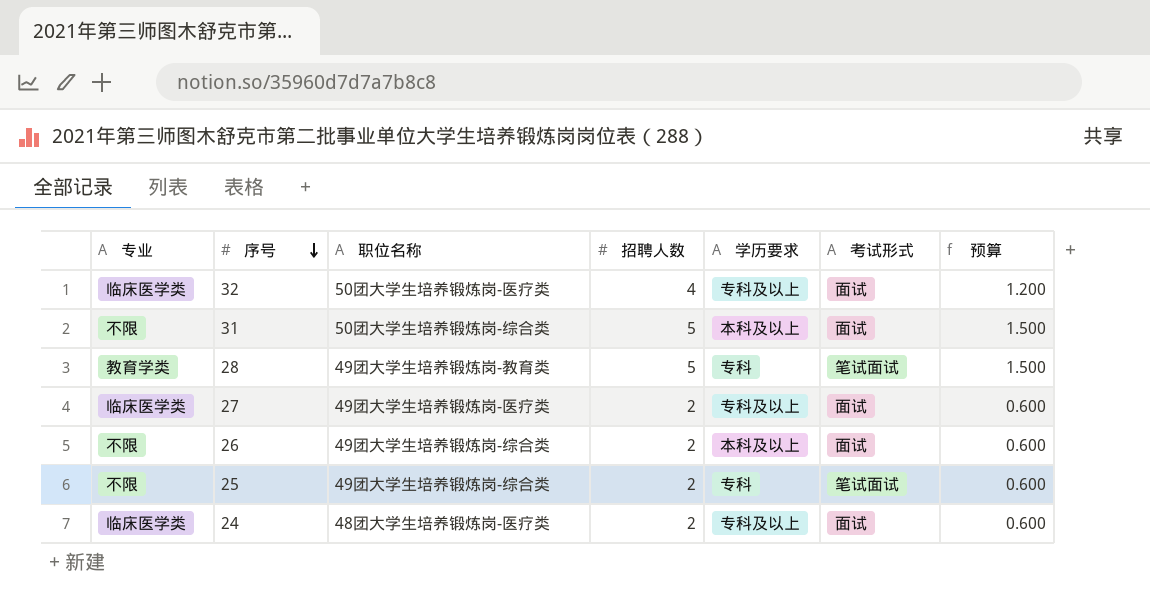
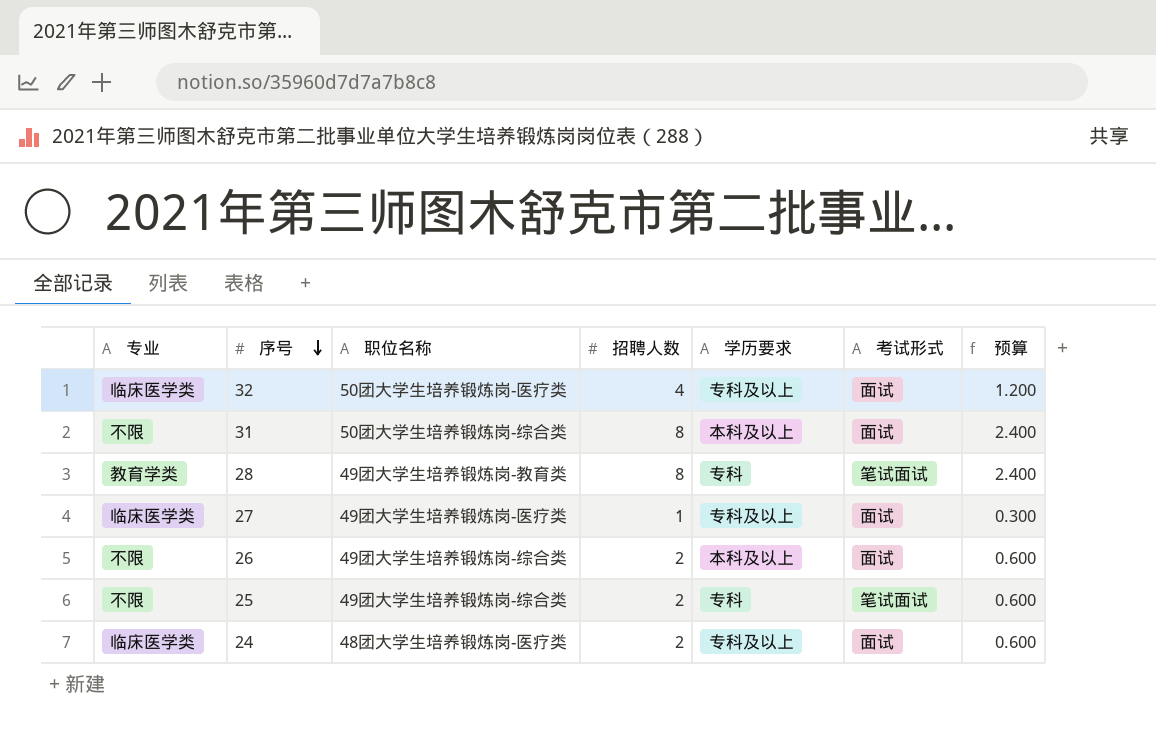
31 | 招聘人数: 5 -> 8
31 | 预算: 1.500 -> 2.400
28 | 招聘人数: 5 -> 8
28 | 预算: 1.500 -> 2.400
27 | 招聘人数: 2 -> 1
27 | 预算: 0.600 -> 0.300

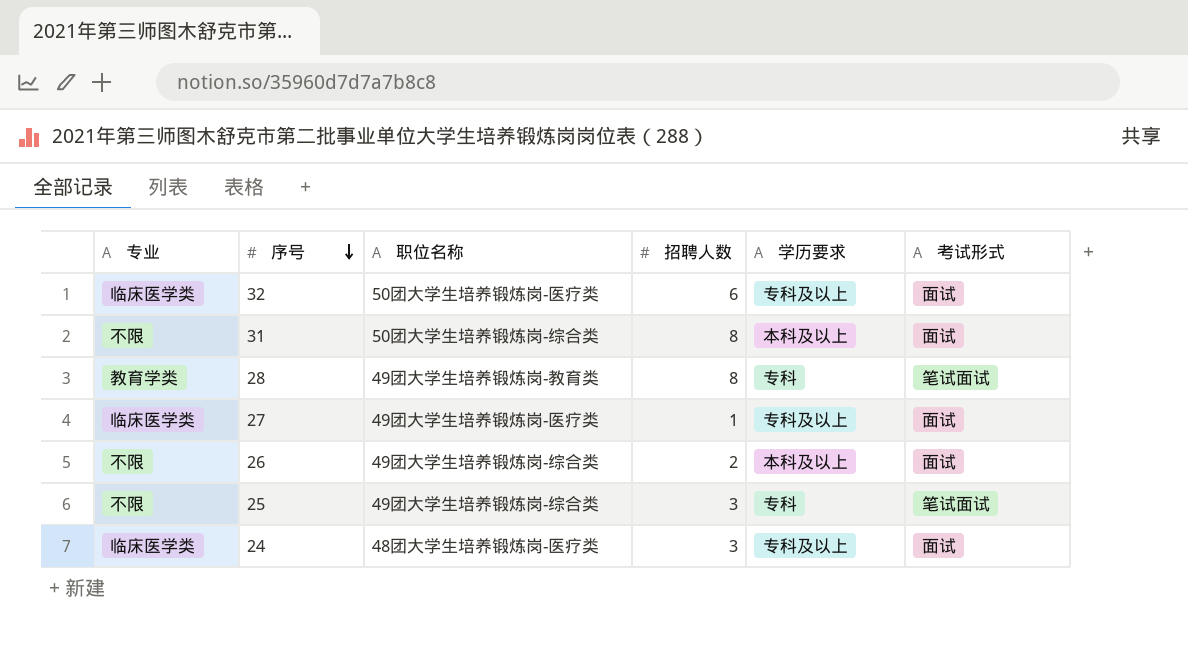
column 预算 | formula: [招聘人数] * 0.3 -> none
32 | 招聘人数: 4 -> 6
25 | 招聘人数: 2 -> 3
24 | 招聘人数: 2 -> 3

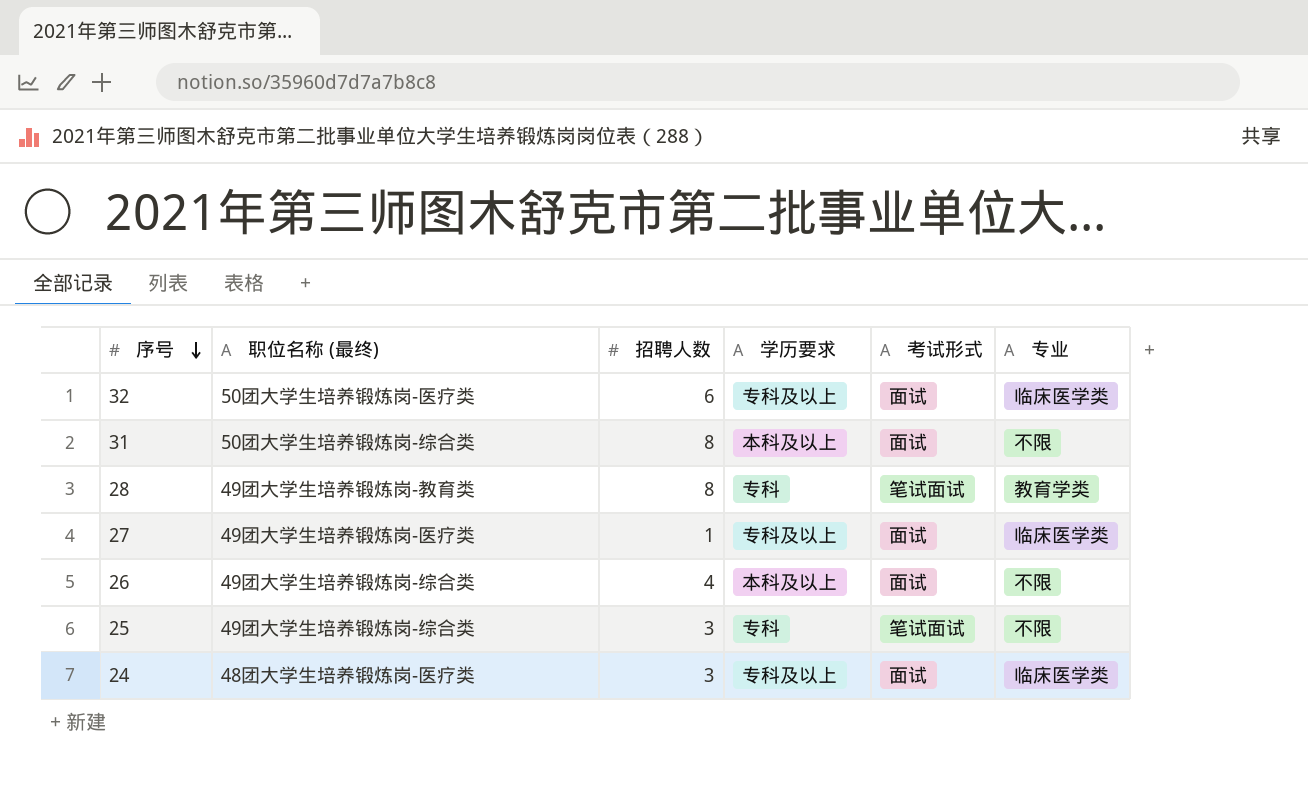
column name: 职位名称 -> 职位名称 (最终)
column 专业 | position: 1 -> 6
26 | 招聘人数: 2 -> 4

